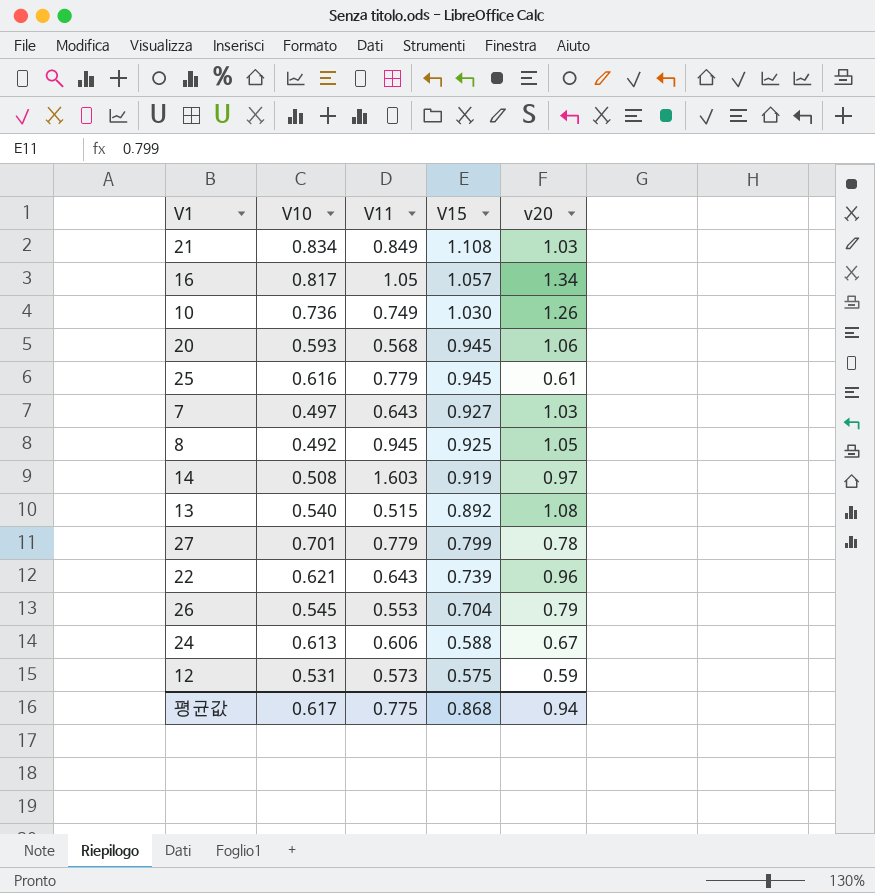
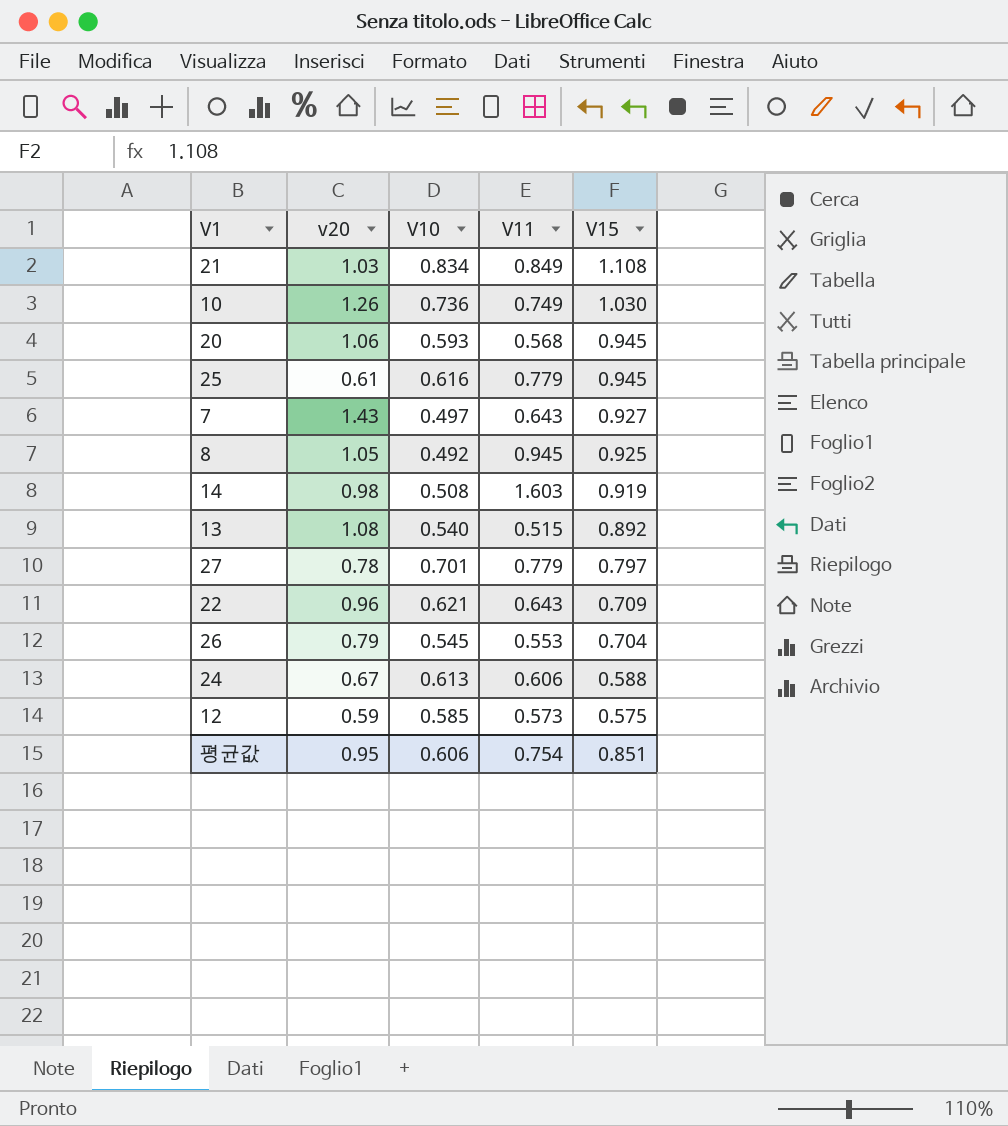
column v20 | position: 5 -> 2
row 16: 0.817 | 1.05 | 1.057 | 1.34 -> none
7 | v20: 1.03 -> 1.43
14 | v20: 0.97 -> 0.98
27 | V15: 0.799 -> 0.797
22 | V15: 0.739 -> 0.709
12 | V10: 0.531 -> 0.585
평균값 | v20: 0.94 -> 0.95
평균값 | V10: 0.617 -> 0.606
평균값 | V11: 0.775 -> 0.754
평균값 | V15: 0.868 -> 0.851

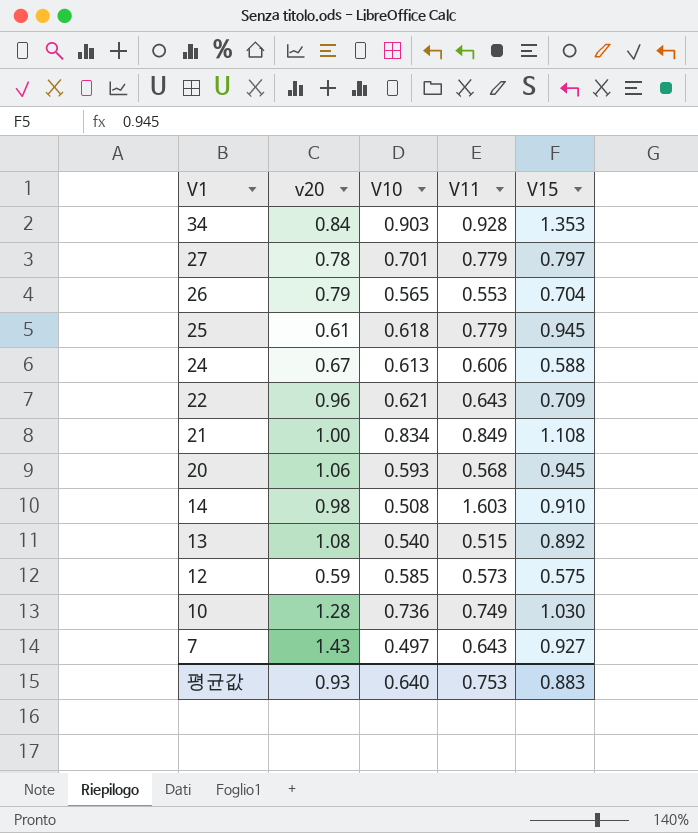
row order: V15 descending -> V1 descending
row 8: 1.05 | 0.492 | 0.945 | 0.925 -> none
row 34: none -> 0.84 | 0.903 | 0.928 | 1.353
26 | V10: 0.545 -> 0.565
25 | V10: 0.616 -> 0.618
21 | v20: 1.03 -> 1.00
14 | V15: 0.919 -> 0.910
10 | v20: 1.26 -> 1.28
평균값 | v20: 0.95 -> 0.93
평균값 | V10: 0.606 -> 0.640
평균값 | V11: 0.754 -> 0.753
평균값 | V15: 0.851 -> 0.883

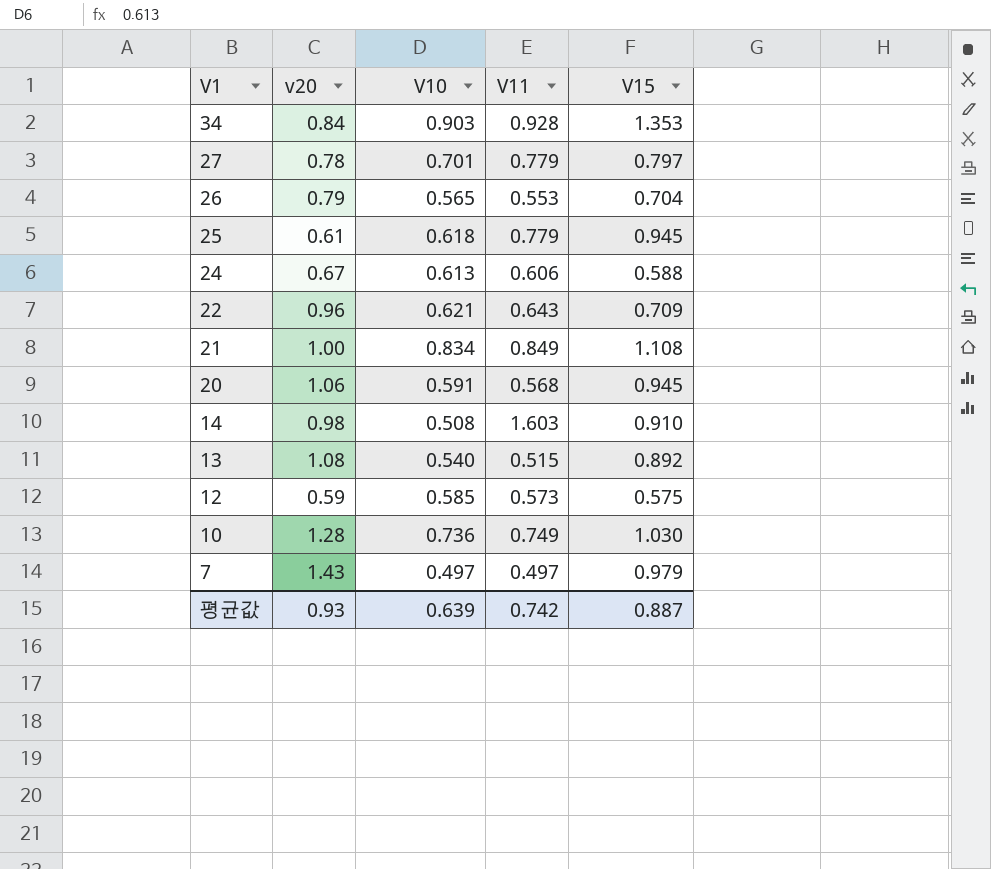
20 | V10: 0.593 -> 0.591
7 | V11: 0.643 -> 0.497
7 | V15: 0.927 -> 0.979
평균값 | V10: 0.640 -> 0.639
평균값 | V11: 0.753 -> 0.742
평균값 | V15: 0.883 -> 0.887

